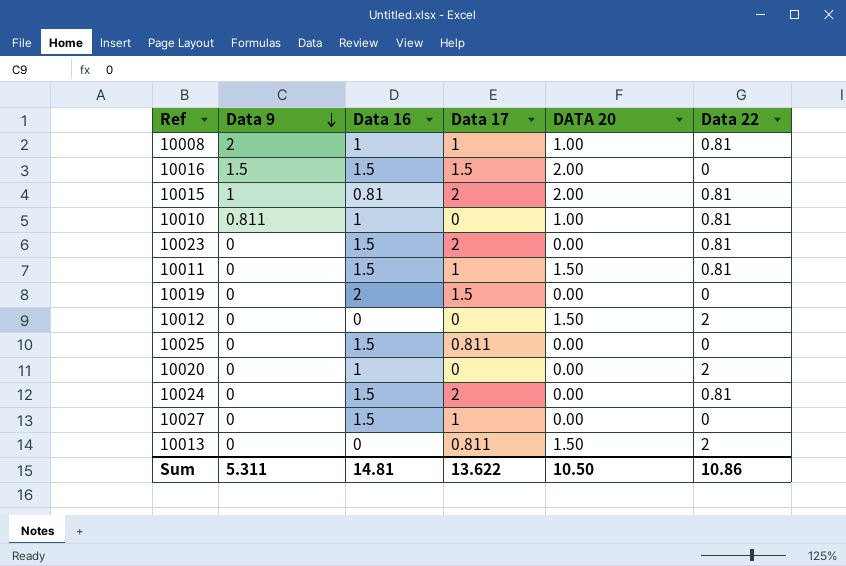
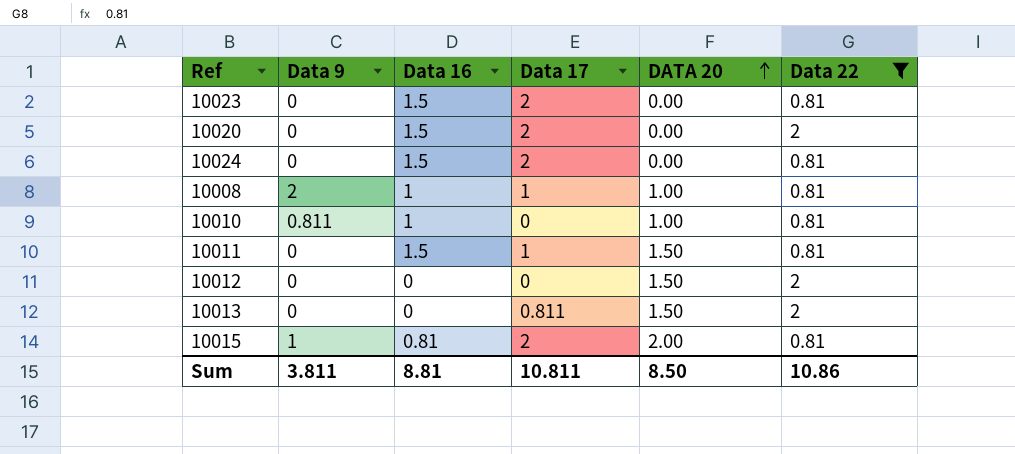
filter: none -> Data 22 != 0
row order: Data 9 descending -> DATA 20 ascending
10020 | Data 16: 1 -> 1.5
10020 | Data 17: 0 -> 2
Sum | Data 9: 5.311 -> 3.811
Sum | Data 16: 14.81 -> 8.81
Sum | Data 17: 13.622 -> 10.811
Sum | DATA 20: 10.50 -> 8.50

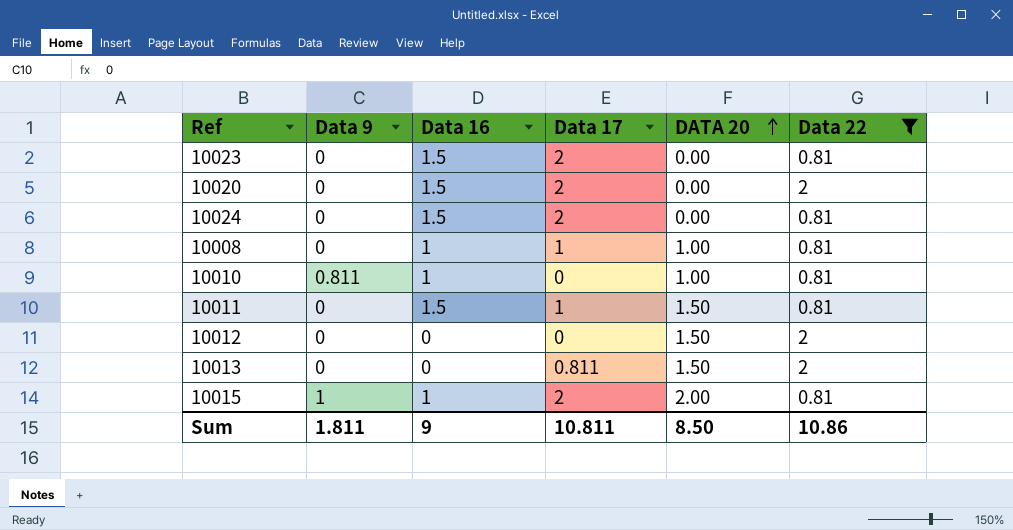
10008 | Data 9: 2 -> 0
10015 | Data 16: 0.81 -> 1
Sum | Data 9: 3.811 -> 1.811
Sum | Data 16: 8.81 -> 9

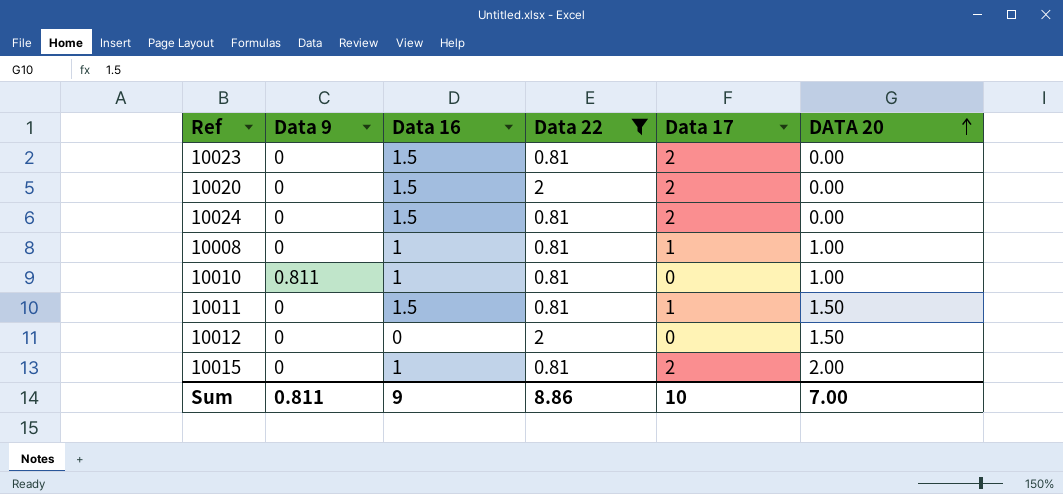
column Data 22 | position: 6 -> 4
row 10013: 0 | 0 | 0.811 | 1.50 | 2 -> none
10015 | Data 9: 1 -> 0
Sum | Data 9: 1.811 -> 0.811
Sum | Data 22: 10.86 -> 8.86
Sum | Data 17: 10.811 -> 10
Sum | DATA 20: 8.50 -> 7.00

